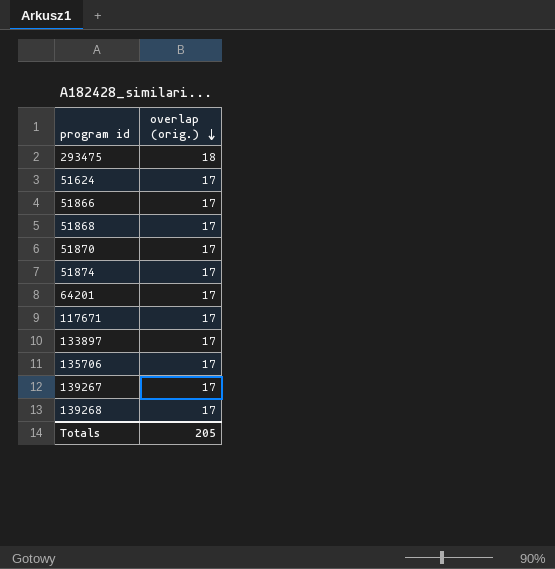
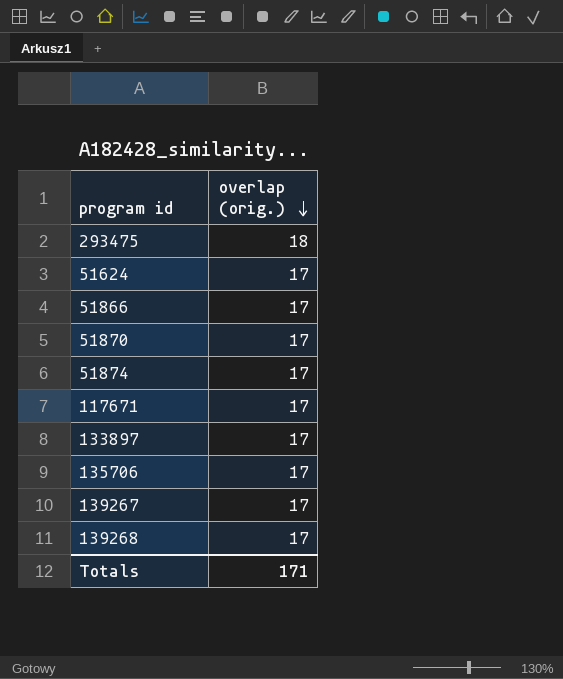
row 51868: 17 -> none
row 64201: 17 -> none
Totals | overlap (orig.): 205 -> 171

